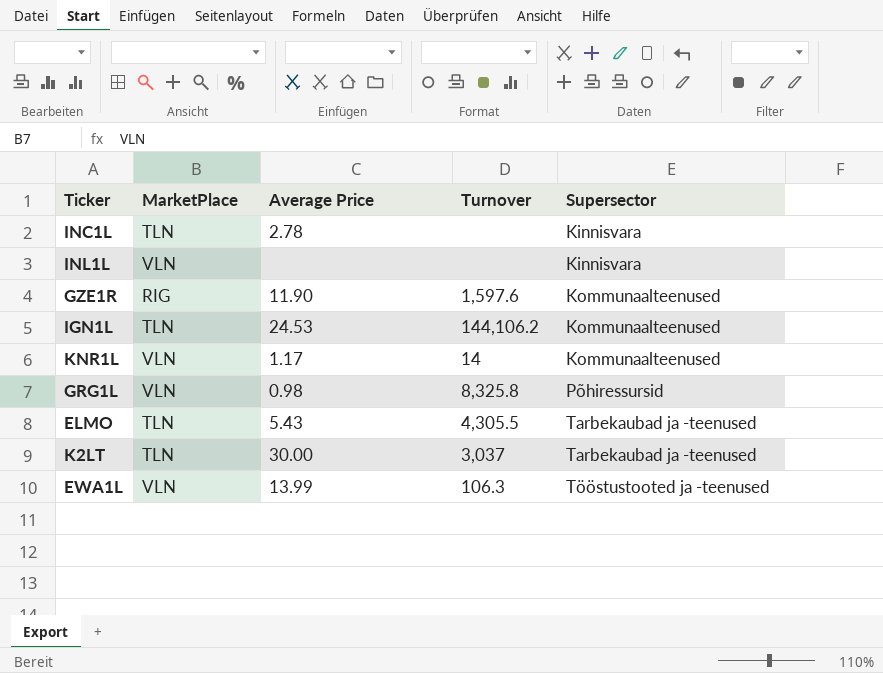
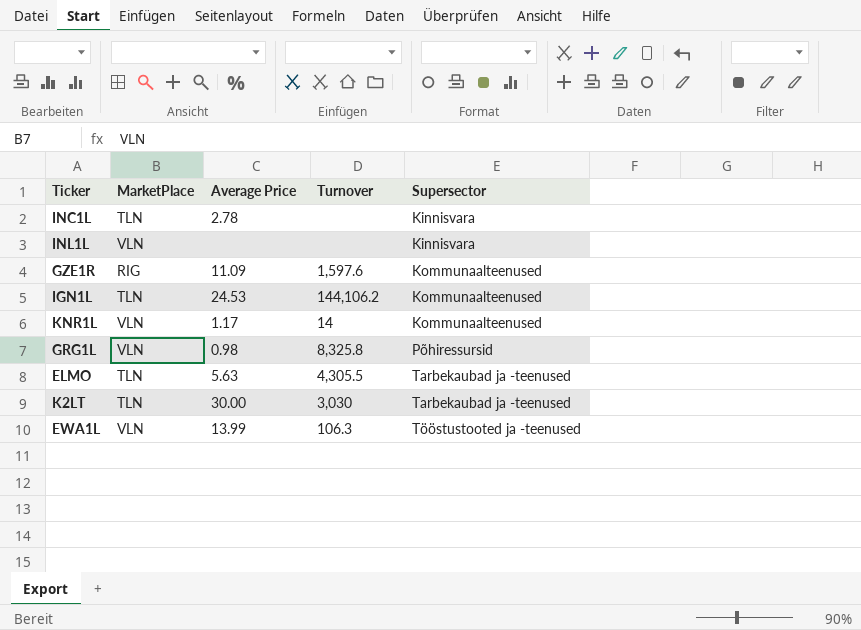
GZE1R | Average Price: 11.90 -> 11.09
ELMO | Average Price: 5.43 -> 5.63
K2LT | Turnover: 3,037 -> 3,030

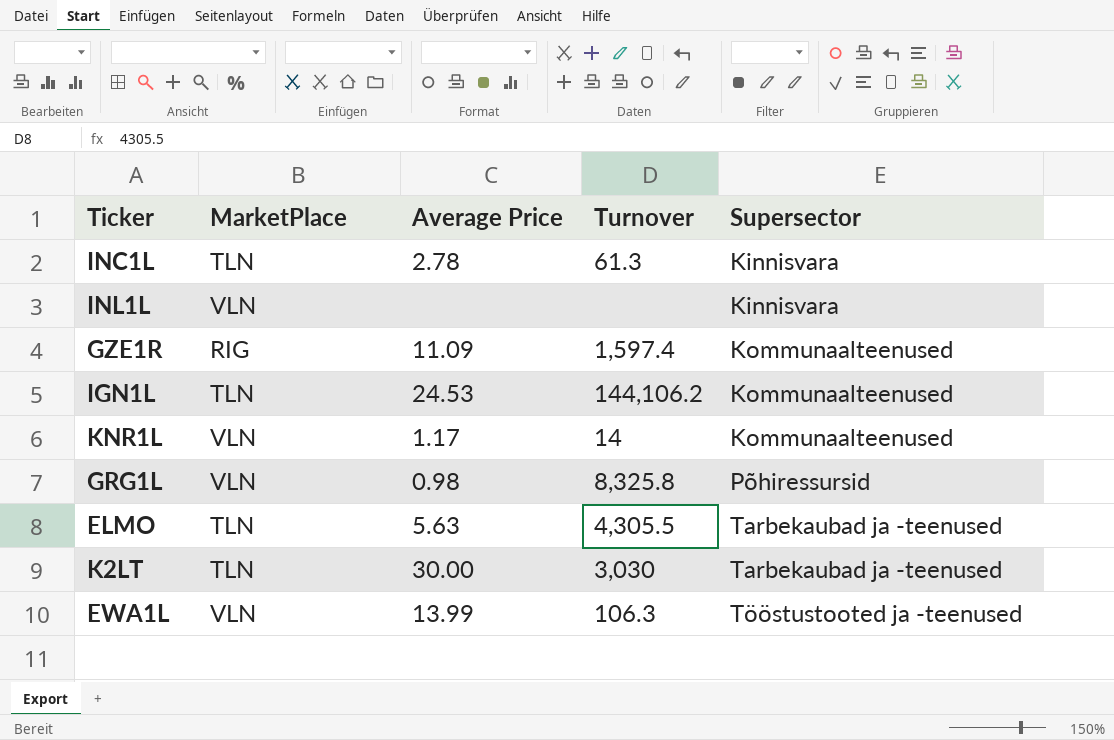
INC1L | Turnover: none -> 61.3
GZE1R | Turnover: 1,597.6 -> 1,597.4

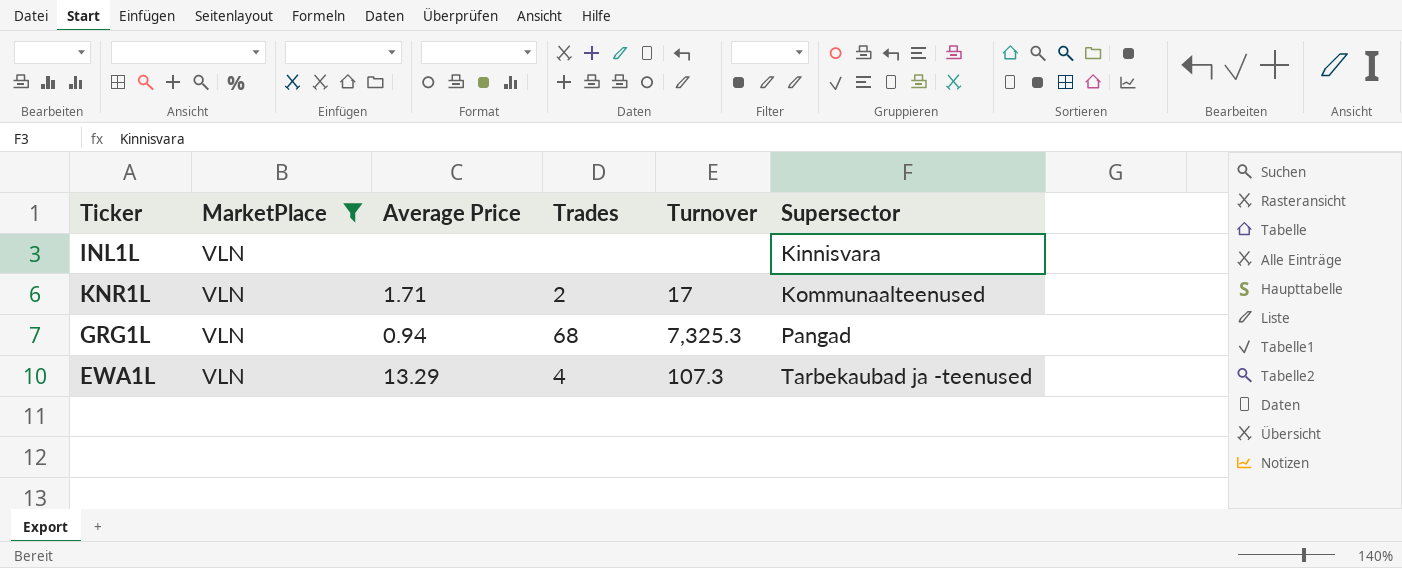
filter: none -> MarketPlace = VLN
column Trades | position: none -> 4
KNR1L | Average Price: 1.17 -> 1.71
KNR1L | Turnover: 14 -> 17
GRG1L | Average Price: 0.98 -> 0.94
GRG1L | Turnover: 8,325.8 -> 7,325.3
GRG1L | Supersector: Põhiressursid -> Pangad
EWA1L | Average Price: 13.99 -> 13.29
EWA1L | Turnover: 106.3 -> 107.3
EWA1L | Supersector: Tööstustooted ja -teenused -> Tarbekaubad ja -teenused

